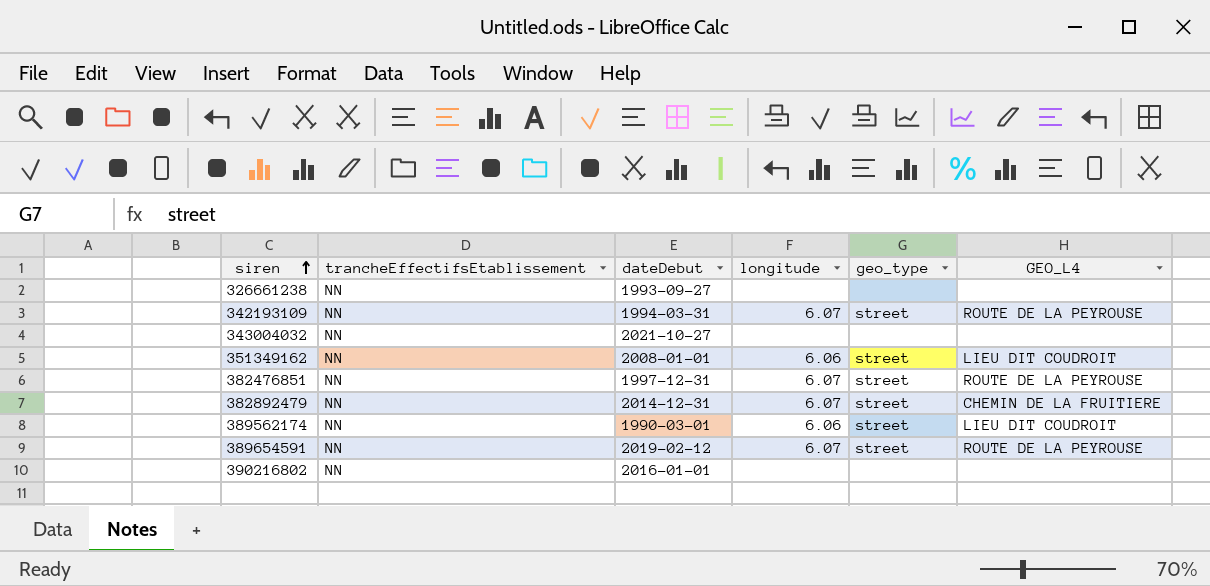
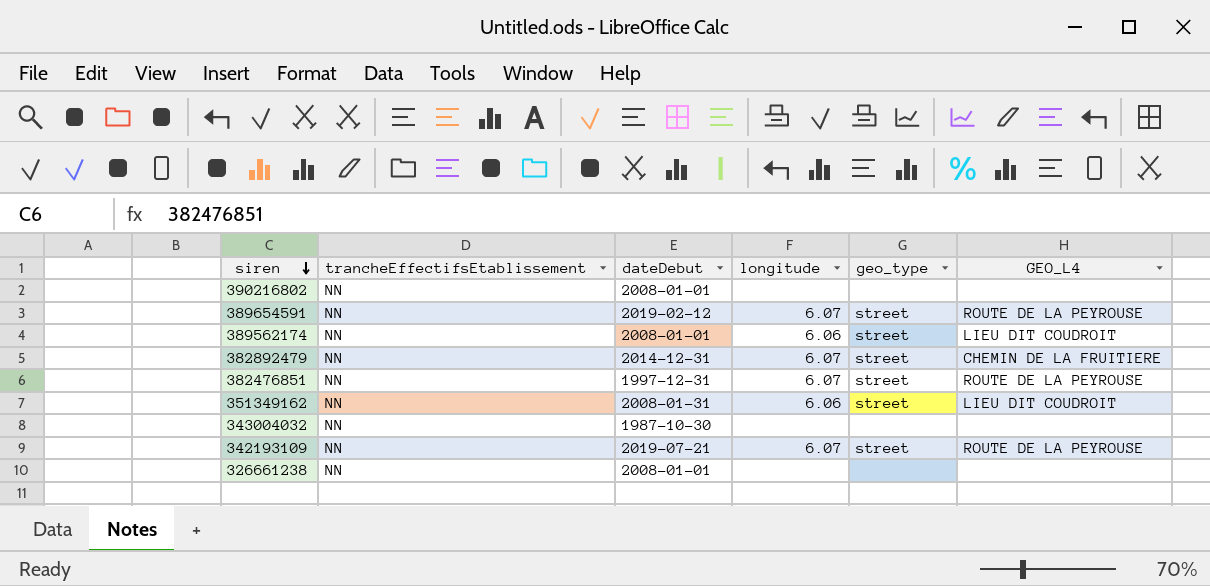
row order: siren ascending -> siren descending
390216802 | dateDebut: 2016-01-01 -> 2008-01-01
389562174 | dateDebut: 1990-03-01 -> 2008-01-01
351349162 | dateDebut: 2008-01-01 -> 2008-01-31
343004032 | dateDebut: 2021-10-27 -> 1987-10-30
342193109 | dateDebut: 1994-03-31 -> 2019-07-21
326661238 | dateDebut: 1993-09-27 -> 2008-01-01

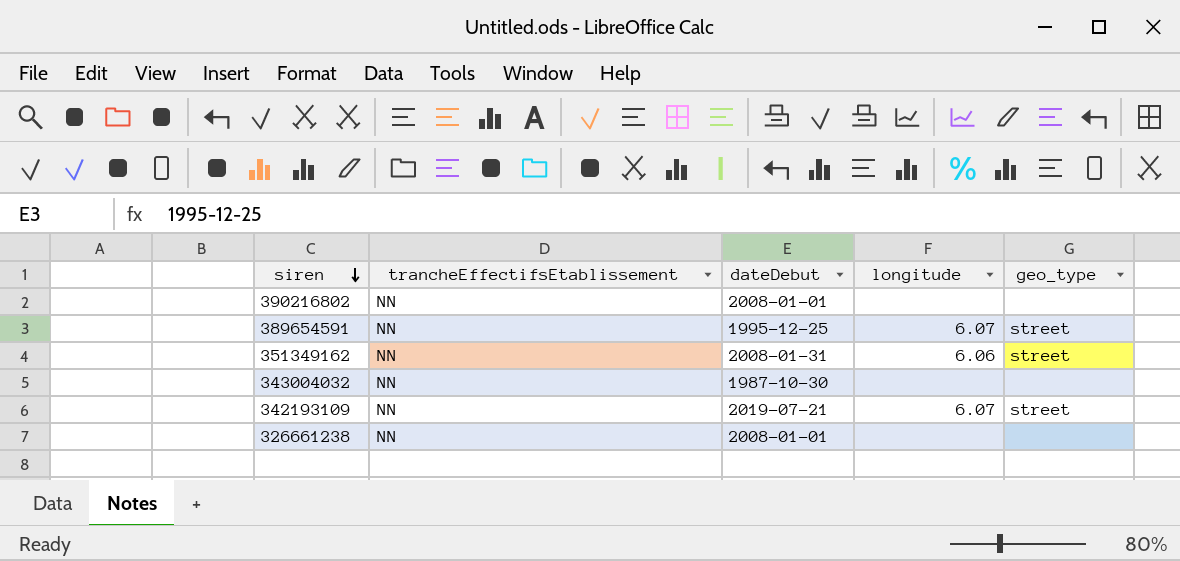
column GEO_L4 | position: 6 -> none
row 389562174: NN | 2008-01-01 | 6.06 | street | LIEU DIT COUDROIT -> none
row 382892479: NN | 2014-12-31 | 6.07 | street | CHEMIN DE LA FRUITIERE -> none
row 382476851: NN | 1997-12-31 | 6.07 | street | ROUTE DE LA PEYROUSE -> none
389654591 | dateDebut: 2019-02-12 -> 1995-12-25

